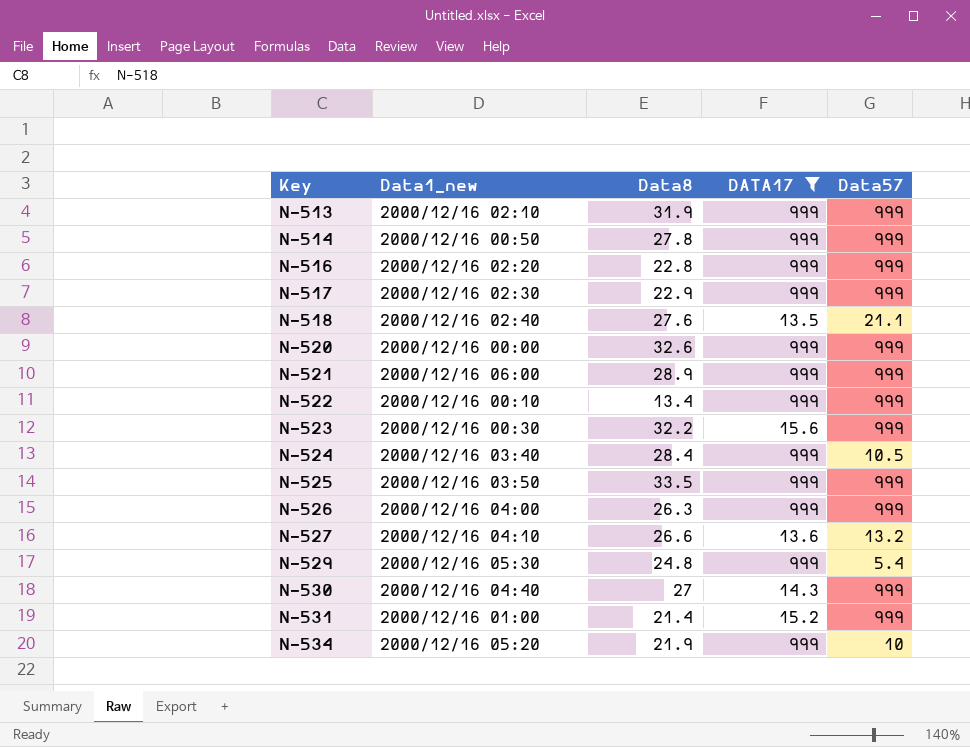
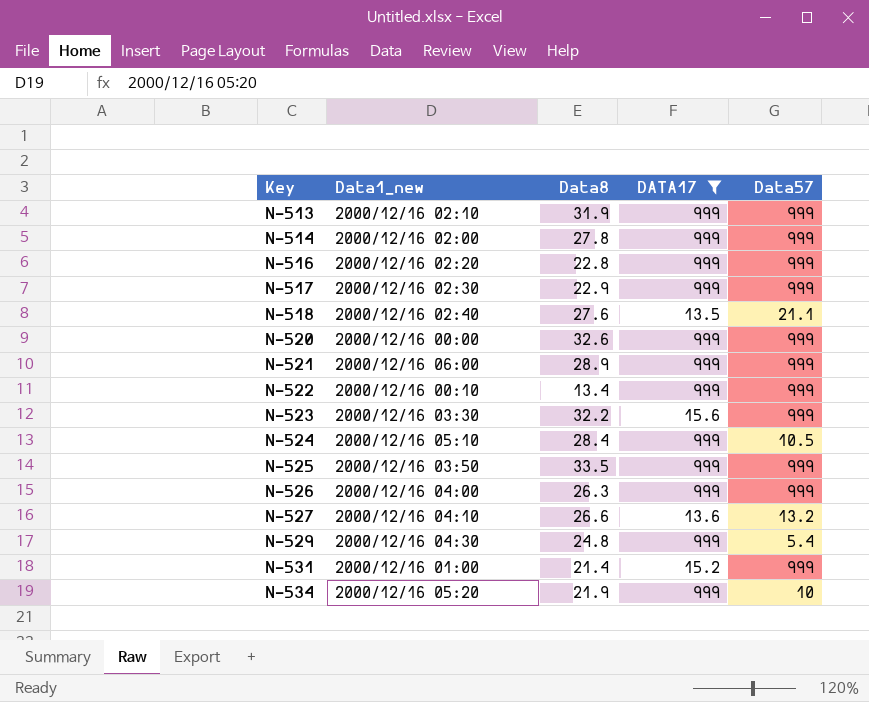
row N-530: 2000/12/16 04:40 | 27 | 14.3 | 999 -> none
N-514 | Data1_new: 2000/12/16 00:50 -> 2000/12/16 02:00
N-523 | Data1_new: 2000/12/16 00:30 -> 2000/12/16 03:30
N-524 | Data1_new: 2000/12/16 03:40 -> 2000/12/16 05:10
N-529 | Data1_new: 2000/12/16 05:30 -> 2000/12/16 04:30

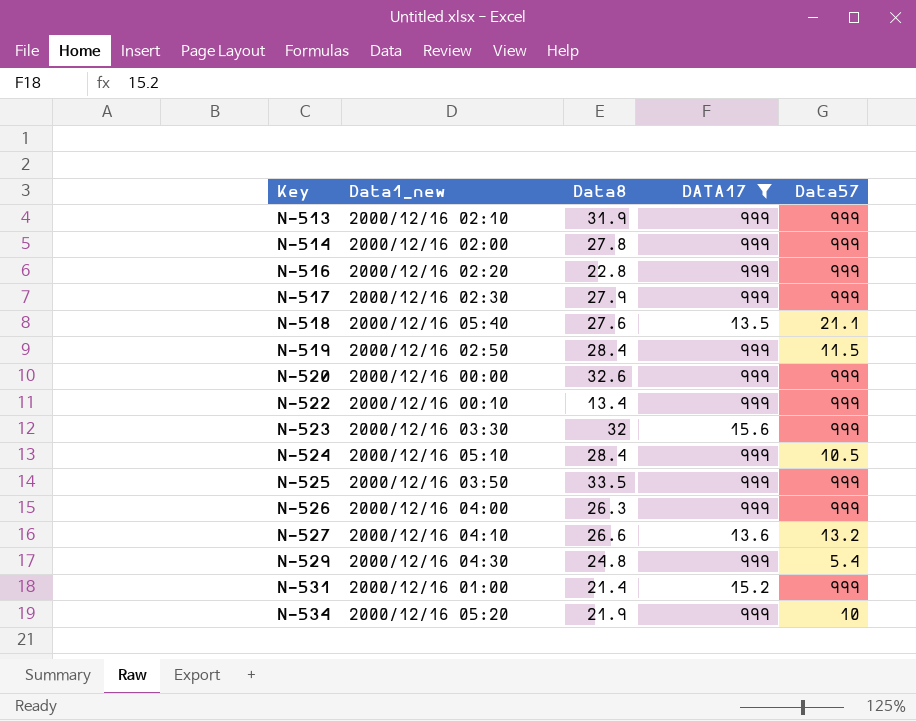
row N-521: 2000/12/16 06:00 | 28.9 | 999 | 999 -> none
N-517 | Data8: 22.9 -> 27.9
N-518 | Data1_new: 2000/12/16 02:40 -> 2000/12/16 05:40
row N-519: none -> 2000/12/16 02:50 | 28.4 | 999 | 11.5
N-523 | Data8: 32.2 -> 32

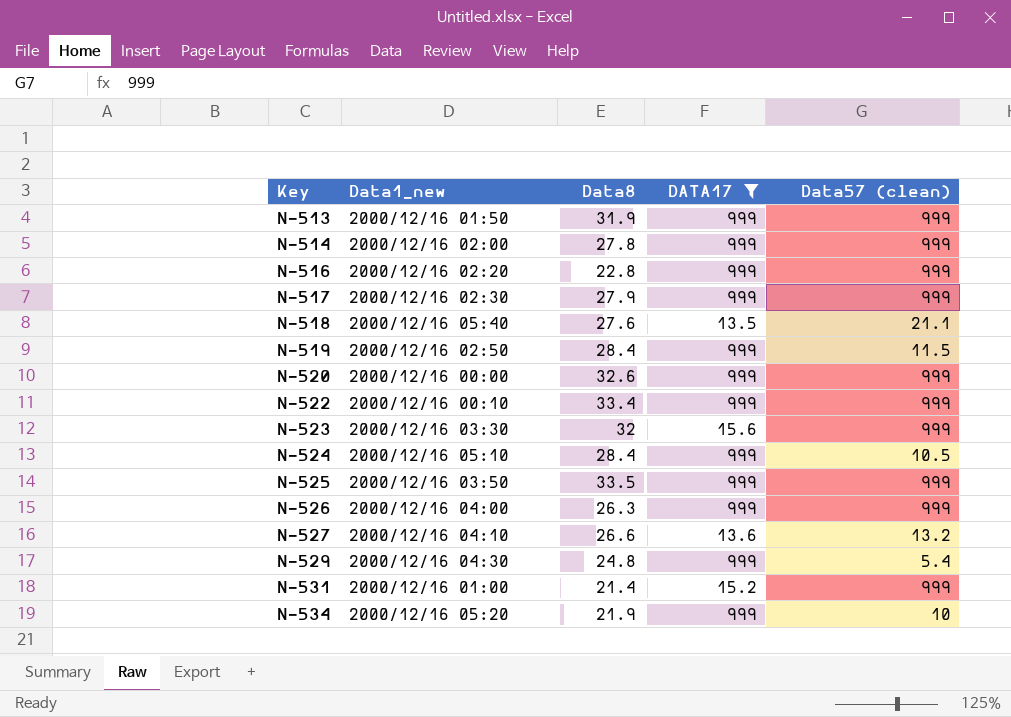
column name: Data57 -> Data57 (clean)
N-513 | Data1_new: 2000/12/16 02:10 -> 2000/12/16 01:50
N-522 | Data8: 13.4 -> 33.4

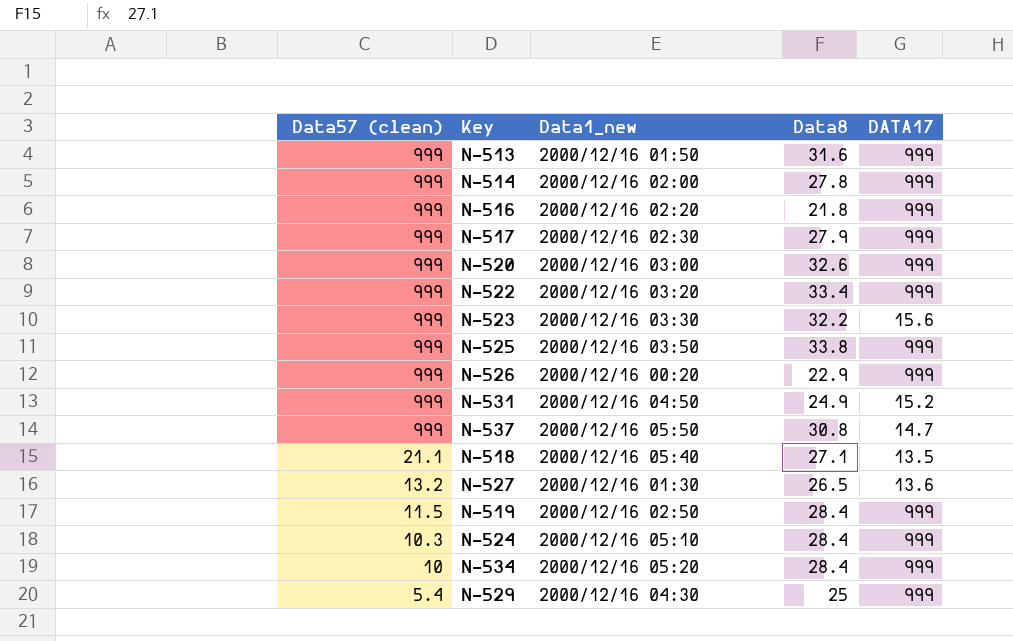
filter: DATA17 != 14.7 -> none
row order: Key ascending -> Data57 (clean) descending
column Data57 (clean) | position: 5 -> 1
N-513 | Data8: 31.9 -> 31.6
N-516 | Data8: 22.8 -> 21.8
N-520 | Data1_new: 2000/12/16 00:00 -> 2000/12/16 03:00
N-522 | Data1_new: 2000/12/16 00:10 -> 2000/12/16 03:20
N-523 | Data8: 32 -> 32.2
N-525 | Data8: 33.5 -> 33.8
N-526 | Data1_new: 2000/12/16 04:00 -> 2000/12/16 00:20
N-526 | Data8: 26.3 -> 22.9
N-531 | Data1_new: 2000/12/16 01:00 -> 2000/12/16 04:50
N-531 | Data8: 21.4 -> 24.9
N-518 | Data8: 27.6 -> 27.1
N-527 | Data1_new: 2000/12/16 04:10 -> 2000/12/16 01:30
N-527 | Data8: 26.6 -> 26.5
N-524 | Data57 (clean): 10.5 -> 10.3
N-534 | Data8: 21.9 -> 28.4
N-529 | Data8: 24.8 -> 25

